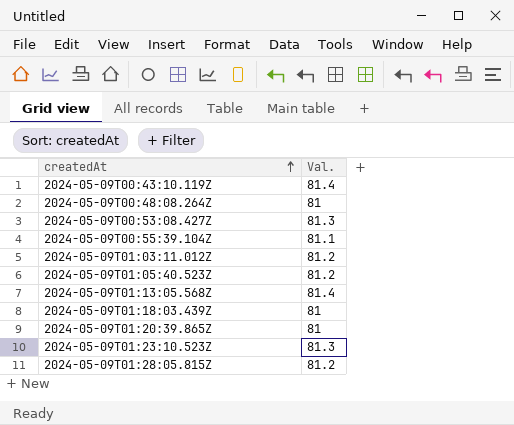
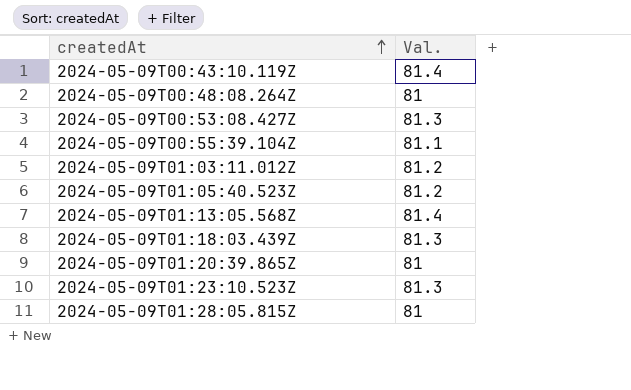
2024-05-09T01:18:03.439Z | Val.: 81 -> 81.3
2024-05-09T01:28:05.815Z | Val.: 81.2 -> 81

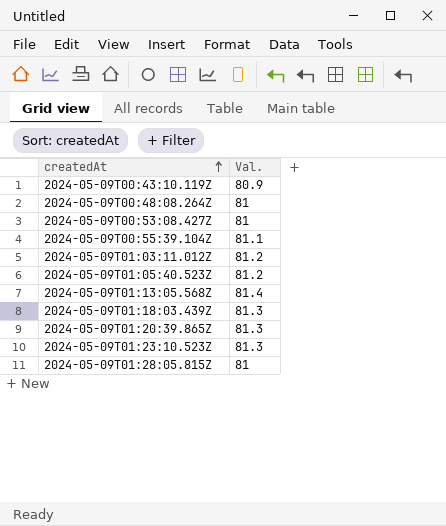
2024-05-09T00:43:10.119Z | Val.: 81.4 -> 80.9
2024-05-09T00:53:08.427Z | Val.: 81.3 -> 81
2024-05-09T01:20:39.865Z | Val.: 81 -> 81.3

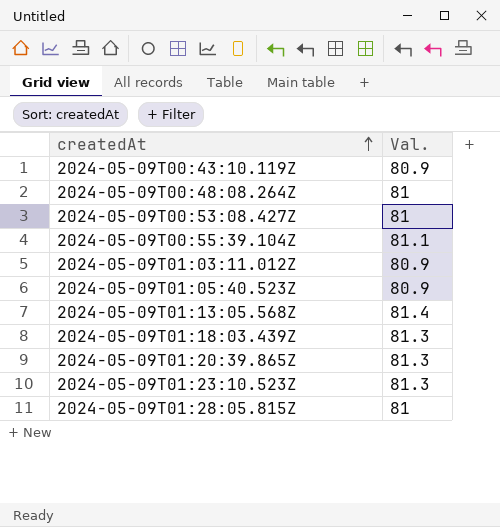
2024-05-09T01:03:11.012Z | Val.: 81.2 -> 80.9
2024-05-09T01:05:40.523Z | Val.: 81.2 -> 80.9

